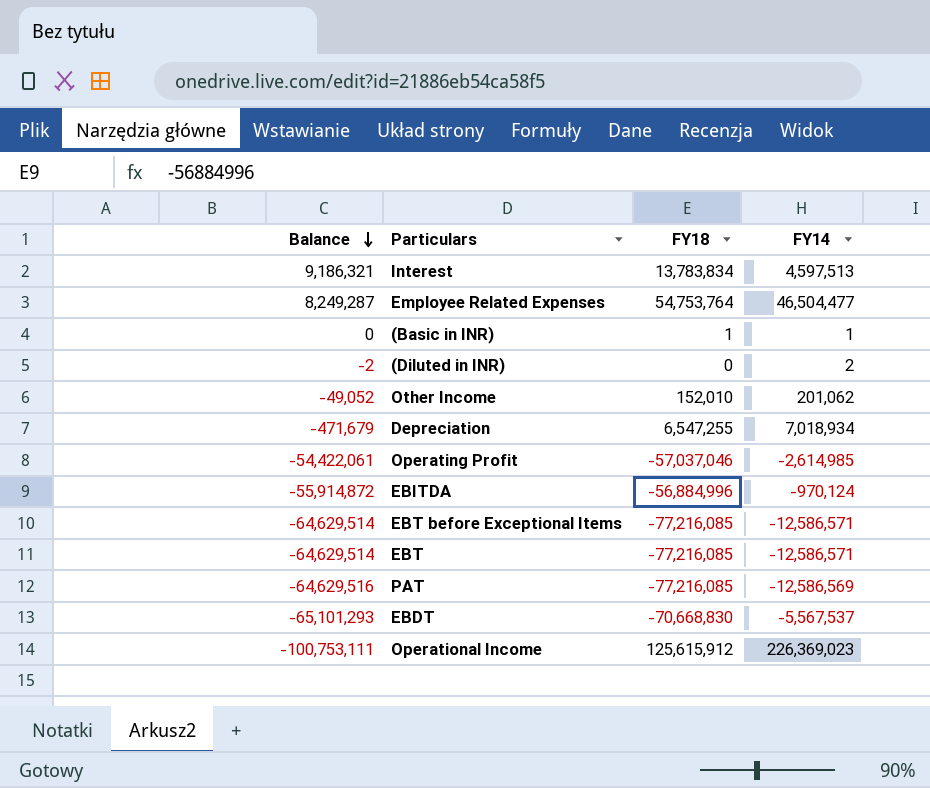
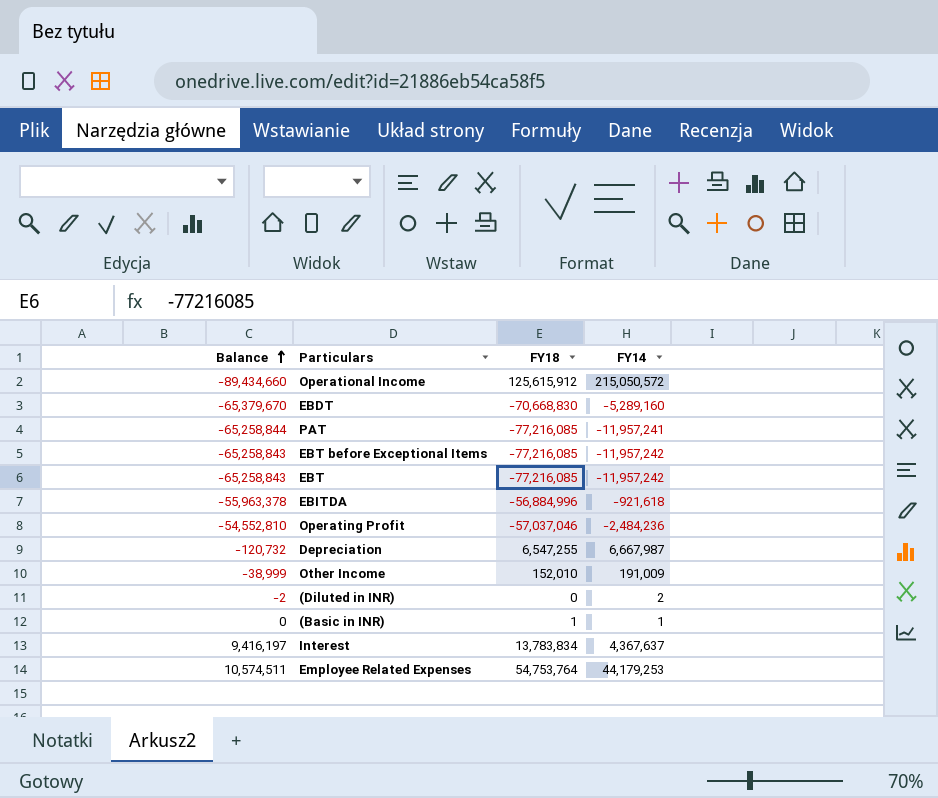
row order: Balance descending -> Balance ascending
Operational Income | Balance: -100,753,111 -> -89,434,660
Operational Income | FY14: 226,369,023 -> 215,050,572
EBDT | Balance: -65,101,293 -> -65,379,670
EBDT | FY14: -5,567,537 -> -5,289,160
PAT | Balance: -64,629,516 -> -65,258,844
PAT | FY14: -12,586,569 -> -11,957,241
EBT before Exceptional Items | Balance: -64,629,514 -> -65,258,843
EBT before Exceptional Items | FY14: -12,586,571 -> -11,957,242
EBT | Balance: -64,629,514 -> -65,258,843
EBT | FY14: -12,586,571 -> -11,957,242
EBITDA | Balance: -55,914,872 -> -55,963,378
EBITDA | FY14: -970,124 -> -921,618
Operating Profit | Balance: -54,422,061 -> -54,552,810
Operating Profit | FY14: -2,614,985 -> -2,484,236
Depreciation | Balance: -471,679 -> -120,732
Depreciation | FY14: 7,018,934 -> 6,667,987
Other Income | Balance: -49,052 -> -38,999
Other Income | FY14: 201,062 -> 191,009
Interest | Balance: 9,186,321 -> 9,416,197
Interest | FY14: 4,597,513 -> 4,367,637
Employee Related Expenses | Balance: 8,249,287 -> 10,574,511
Employee Related Expenses | FY14: 46,504,477 -> 44,179,253

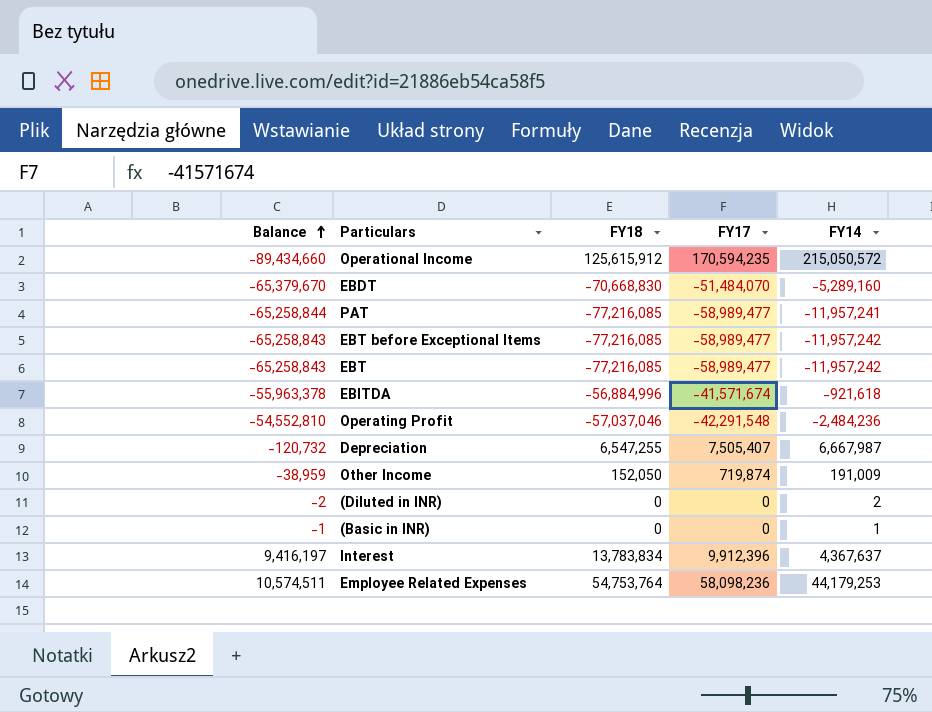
column FY17 | position: none -> 4
Other Income | Balance: -38,999 -> -38,959
Other Income | FY18: 152,010 -> 152,050
(Basic in INR) | Balance: 0 -> -1
(Basic in INR) | FY18: 1 -> 0

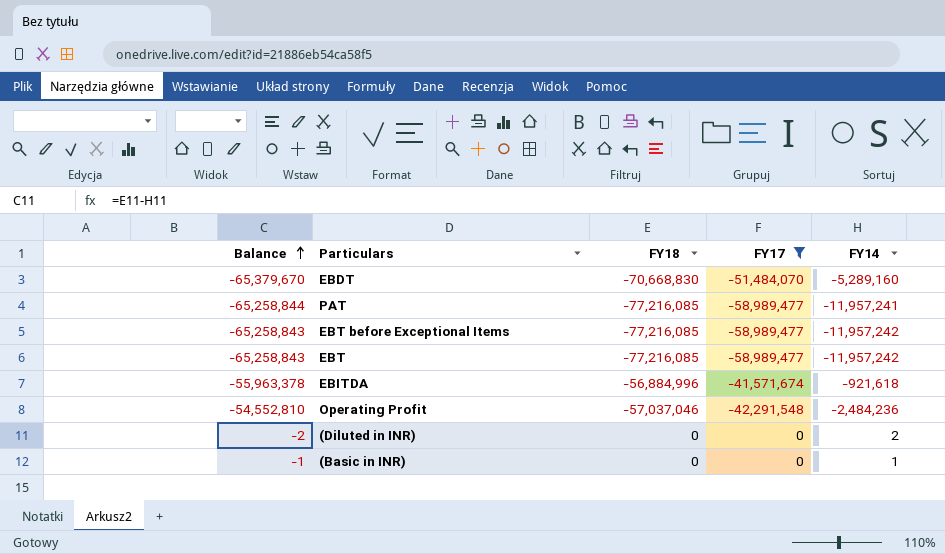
filter: none -> FY17 <= 0

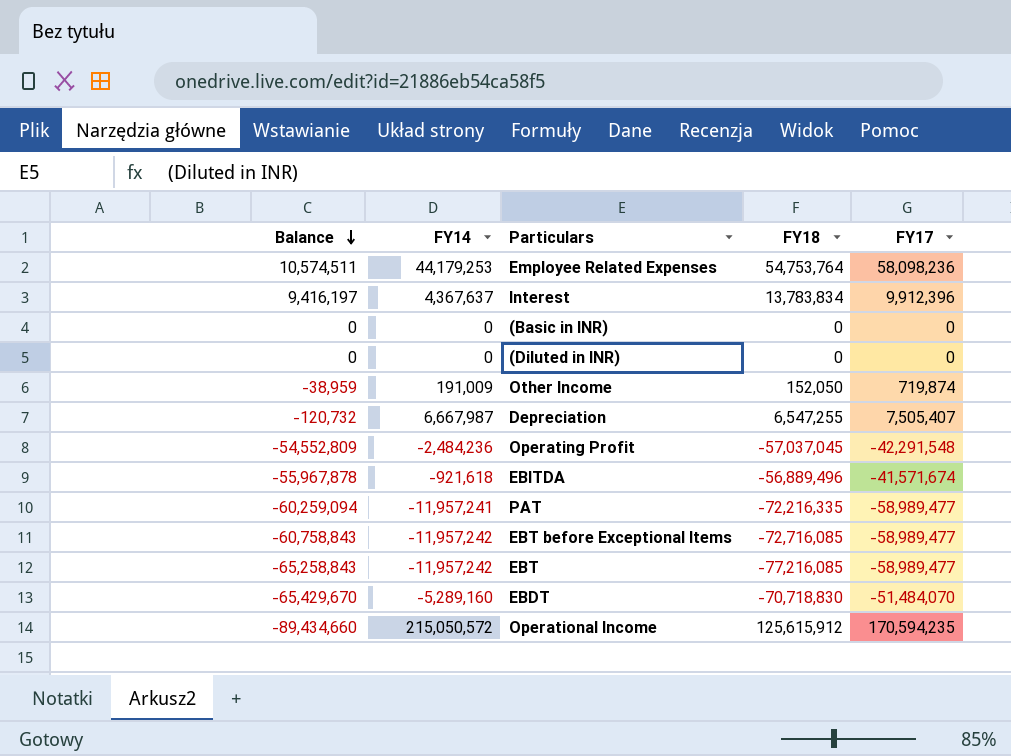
filter: FY17 <= 0 -> none
row order: Balance ascending -> Balance descending
column FY14 | position: 5 -> 2
(Basic in INR) | Balance: -1 -> 0
(Basic in INR) | FY14: 1 -> 0
(Diluted in INR) | Balance: -2 -> 0
(Diluted in INR) | FY14: 2 -> 0
Operating Profit | Balance: -54,552,810 -> -54,552,809
Operating Profit | FY18: -57,037,046 -> -57,037,045
EBITDA | Balance: -55,963,378 -> -55,967,878
EBITDA | FY18: -56,884,996 -> -56,889,496
PAT | Balance: -65,258,844 -> -60,259,094
PAT | FY18: -77,216,085 -> -72,216,335
EBT before Exceptional Items | Balance: -65,258,843 -> -60,758,843
EBT before Exceptional Items | FY18: -77,216,085 -> -72,716,085
EBDT | Balance: -65,379,670 -> -65,429,670
EBDT | FY18: -70,668,830 -> -70,718,830

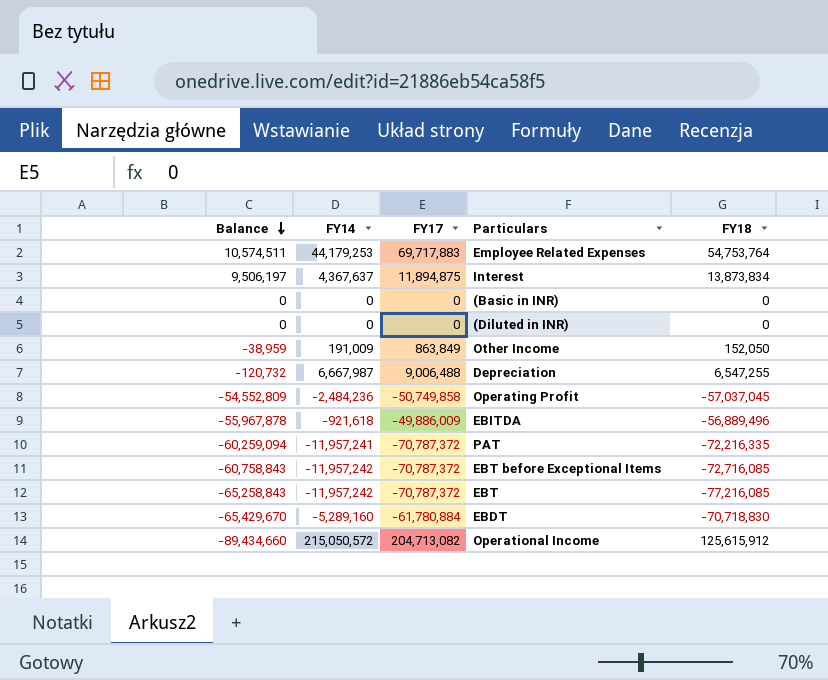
column FY17 | position: 5 -> 3
Employee Related Expenses | FY17: 58,098,236 -> 69,717,883
Interest | Balance: 9,416,197 -> 9,506,197
Interest | FY17: 9,912,396 -> 11,894,875
Interest | FY18: 13,783,834 -> 13,873,834
Other Income | FY17: 719,874 -> 863,849
Depreciation | FY17: 7,505,407 -> 9,006,488
Operating Profit | FY17: -42,291,548 -> -50,749,858
EBITDA | FY17: -41,571,674 -> -49,886,009
PAT | FY17: -58,989,477 -> -70,787,372
EBT before Exceptional Items | FY17: -58,989,477 -> -70,787,372
EBT | FY17: -58,989,477 -> -70,787,372
EBDT | FY17: -51,484,070 -> -61,780,884
Operational Income | FY17: 170,594,235 -> 204,713,082

